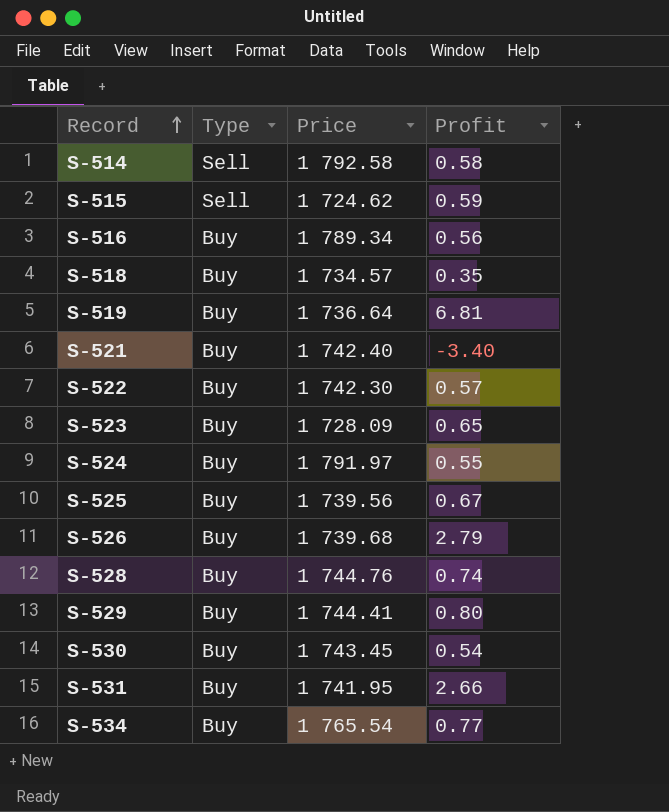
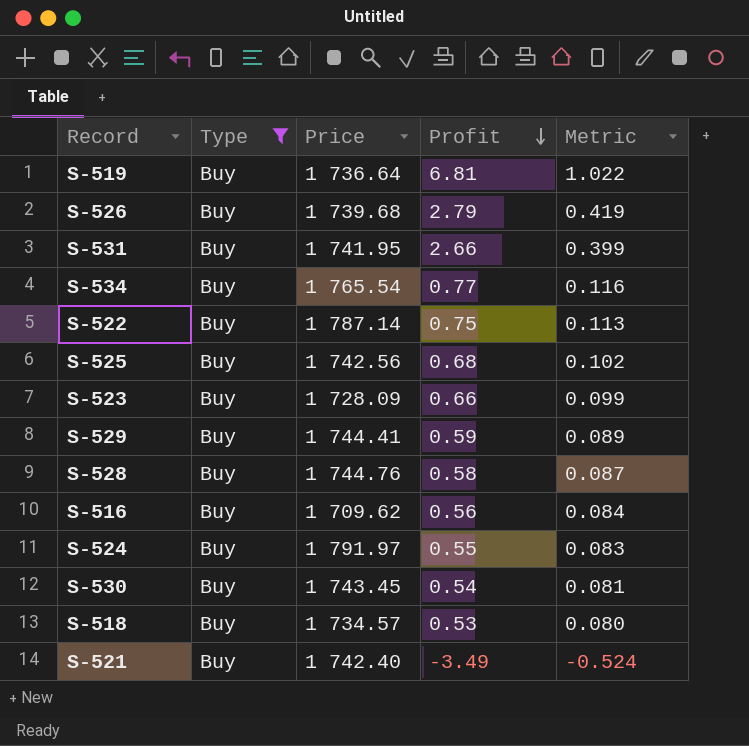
filter: none -> Type = Buy
row order: Record ascending -> Profit descending
column Metric | formula: none -> [Profit] * 0.15
S-522 | Price: 1 742.30 -> 1 787.14
S-522 | Profit: 0.57 -> 0.75
S-525 | Price: 1 739.56 -> 1 742.56
S-525 | Profit: 0.67 -> 0.68
S-523 | Profit: 0.65 -> 0.66
S-529 | Profit: 0.80 -> 0.59
S-528 | Profit: 0.74 -> 0.58
S-516 | Price: 1 789.34 -> 1 709.62
S-518 | Profit: 0.35 -> 0.53
S-521 | Profit: -3.40 -> -3.49

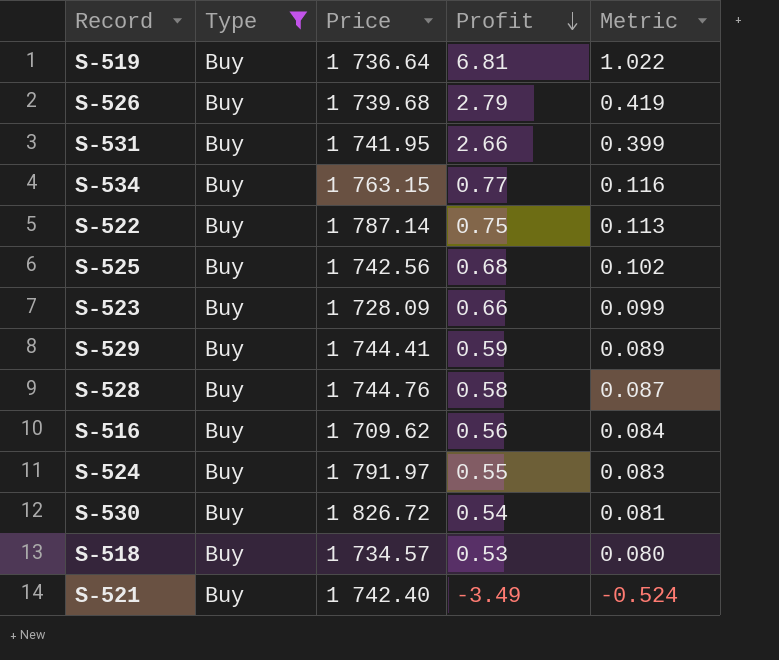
S-534 | Price: 1 765.54 -> 1 763.15
S-530 | Price: 1 743.45 -> 1 826.72

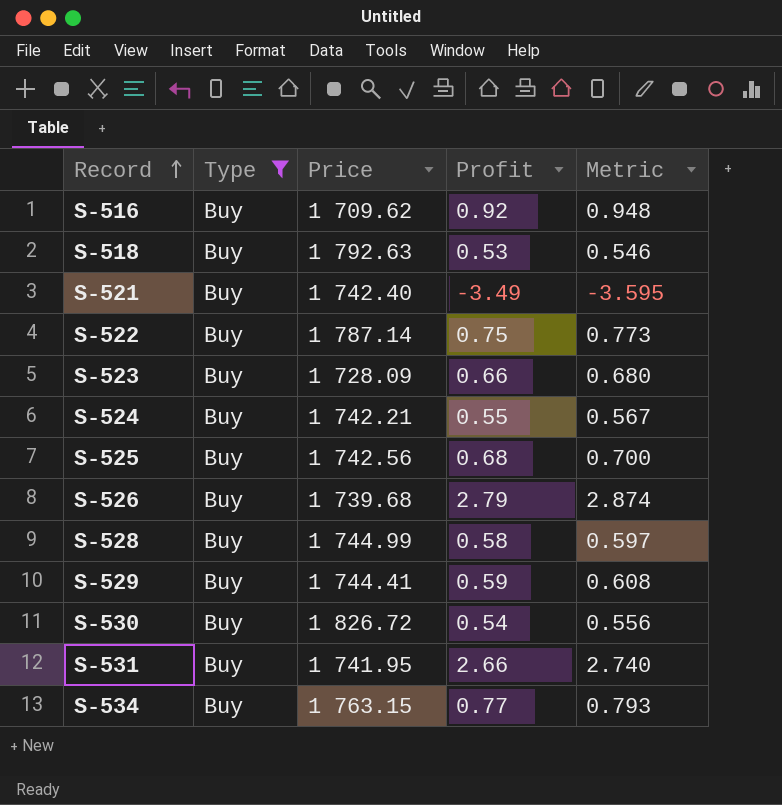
row order: Profit descending -> Record ascending
column Metric | formula: [Profit] * 0.15 -> [Profit] * 1.03
row S-519: Buy | 1 736.64 | 6.81 | 1.022 -> none
S-516 | Profit: 0.56 -> 0.92
S-518 | Price: 1 734.57 -> 1 792.63
S-524 | Price: 1 791.97 -> 1 742.21
S-528 | Price: 1 744.76 -> 1 744.99

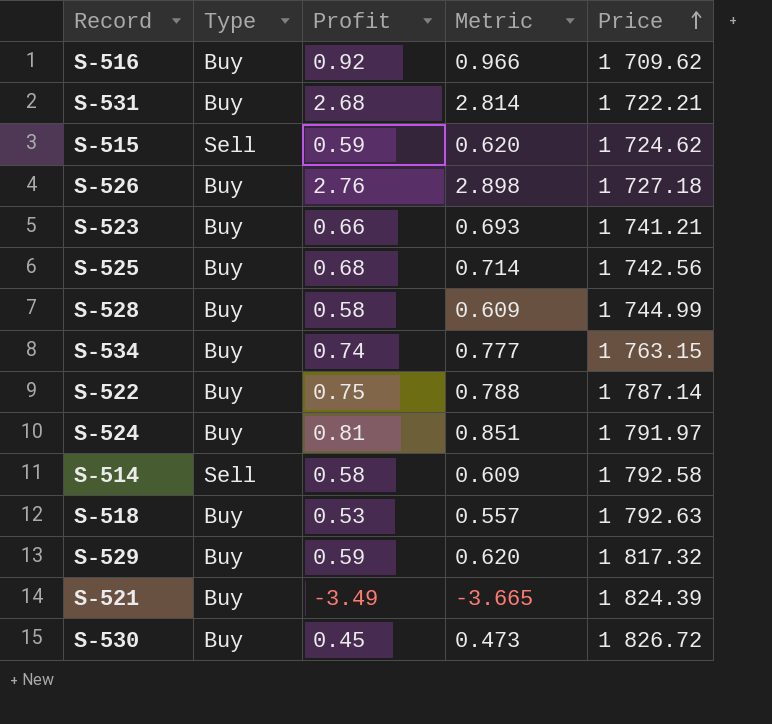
filter: Type = Buy -> none
row order: Record ascending -> Price ascending
column Metric | formula: [Profit] * 1.03 -> [Profit] * 1.05
column Price | position: 3 -> 5
S-531 | Profit: 2.66 -> 2.68
S-531 | Price: 1 741.95 -> 1 722.21
S-526 | Profit: 2.79 -> 2.76
S-526 | Price: 1 739.68 -> 1 727.18
S-523 | Price: 1 728.09 -> 1 741.21
S-534 | Profit: 0.77 -> 0.74
S-524 | Profit: 0.55 -> 0.81
S-524 | Price: 1 742.21 -> 1 791.97
S-529 | Price: 1 744.41 -> 1 817.32
S-521 | Price: 1 742.40 -> 1 824.39
S-530 | Profit: 0.54 -> 0.45

